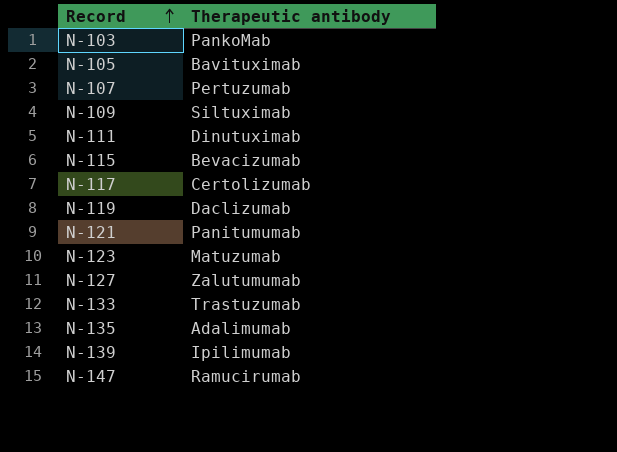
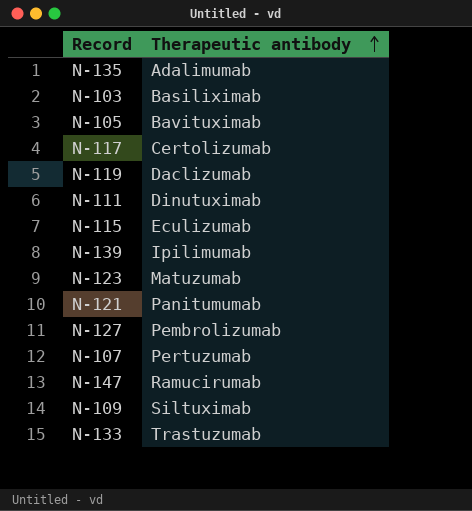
row order: Record ascending -> Therapeutic antibody ascending
N-103 | Therapeutic antibody: PankoMab -> Basiliximab
N-115 | Therapeutic antibody: Bevacizumab -> Eculizumab
N-127 | Therapeutic antibody: Zalutumumab -> Pembrolizumab

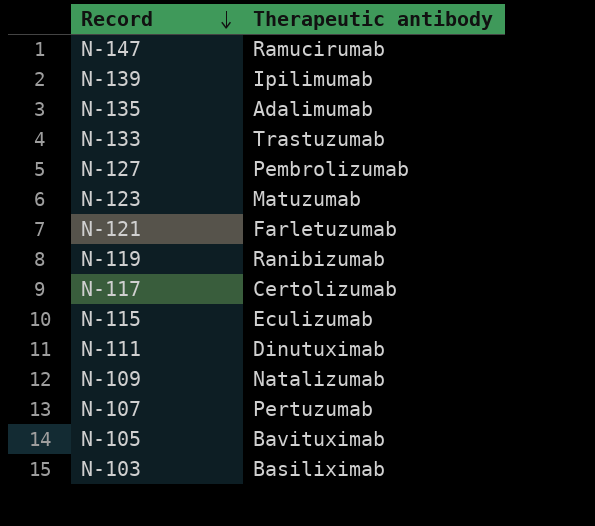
row order: Therapeutic antibody ascending -> Record descending
N-121 | Therapeutic antibody: Panitumumab -> Farletuzumab
N-119 | Therapeutic antibody: Daclizumab -> Ranibizumab
N-109 | Therapeutic antibody: Siltuximab -> Natalizumab

